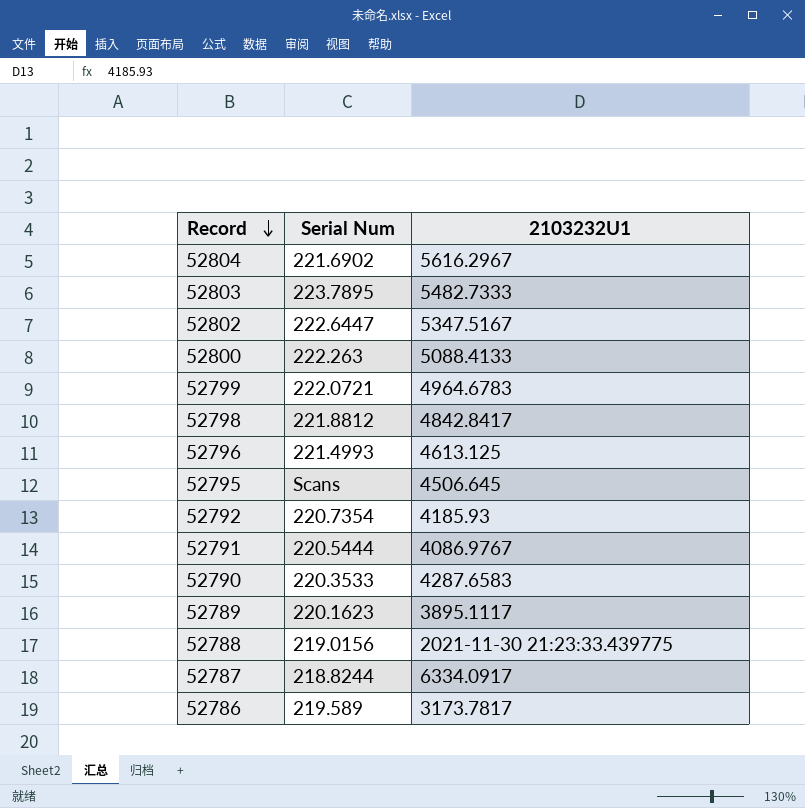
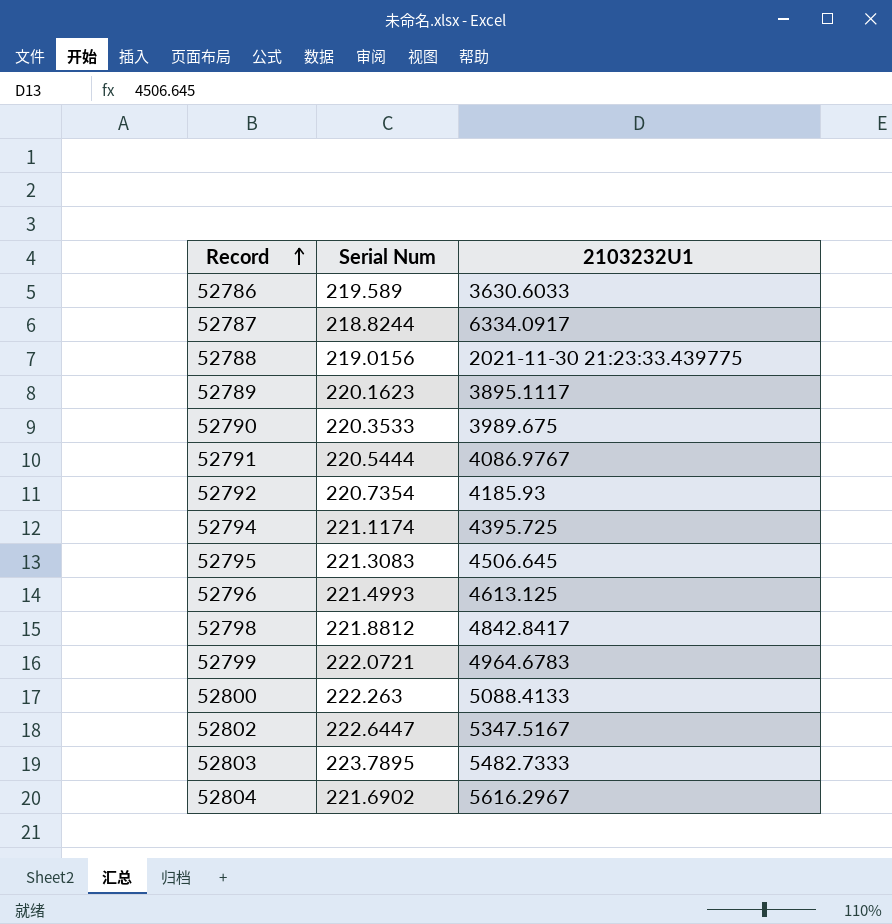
row order: Record descending -> Record ascending
52786 | 2103232U1: 3173.7817 -> 3630.6033
52790 | 2103232U1: 4287.6583 -> 3989.675
row 52794: none -> 221.1174 | 4395.725
52795 | Serial Num: Scans -> 221.3083

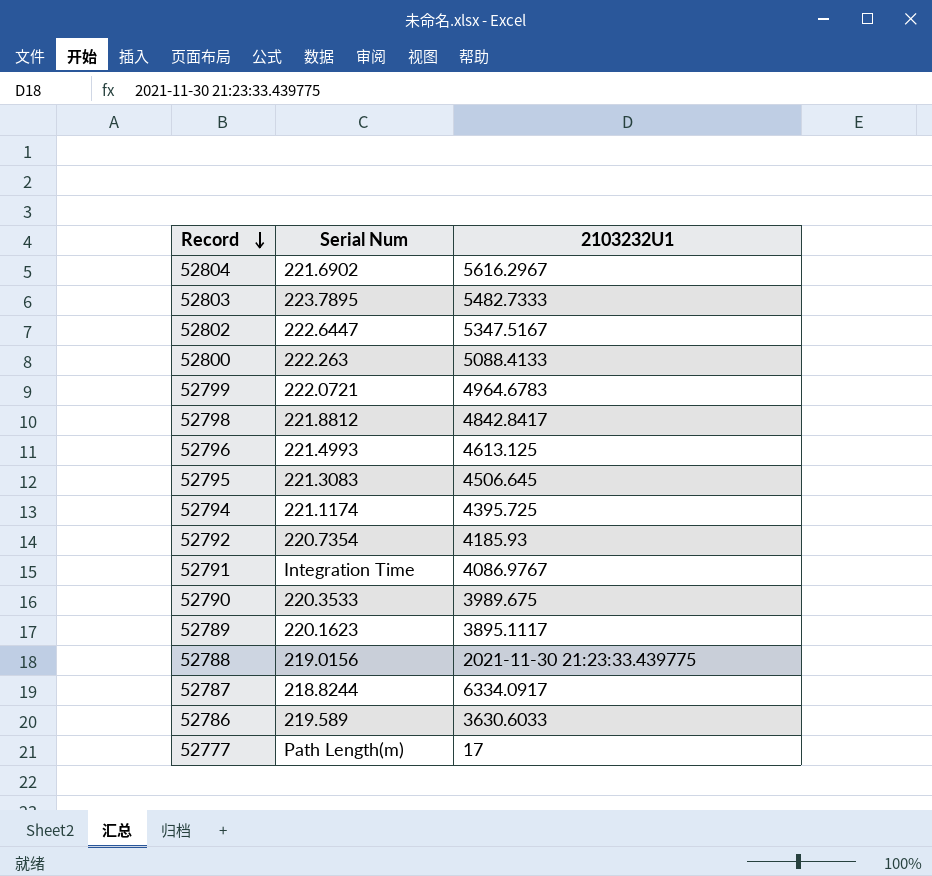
row order: Record ascending -> Record descending
52791 | Serial Num: 220.5444 -> Integration Time
row 52777: none -> Path Length(m) | 17

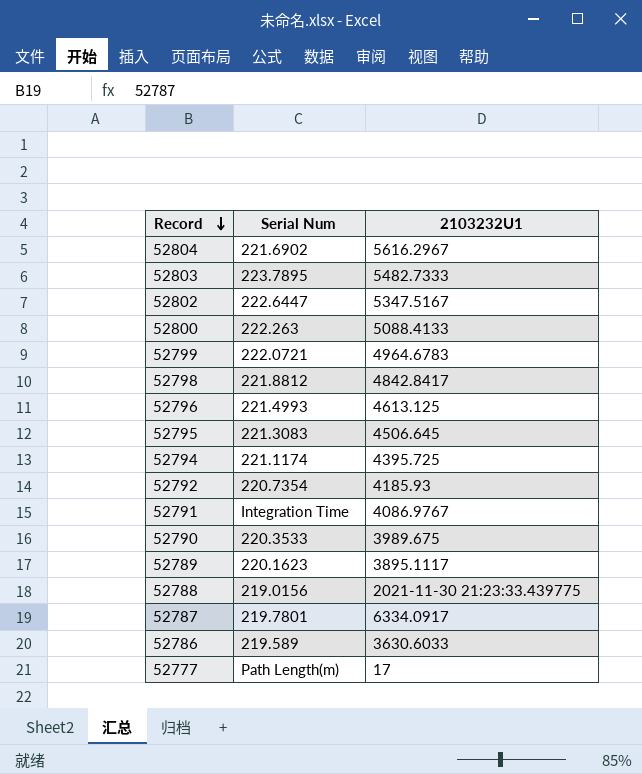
52787 | Serial Num: 218.8244 -> 219.7801

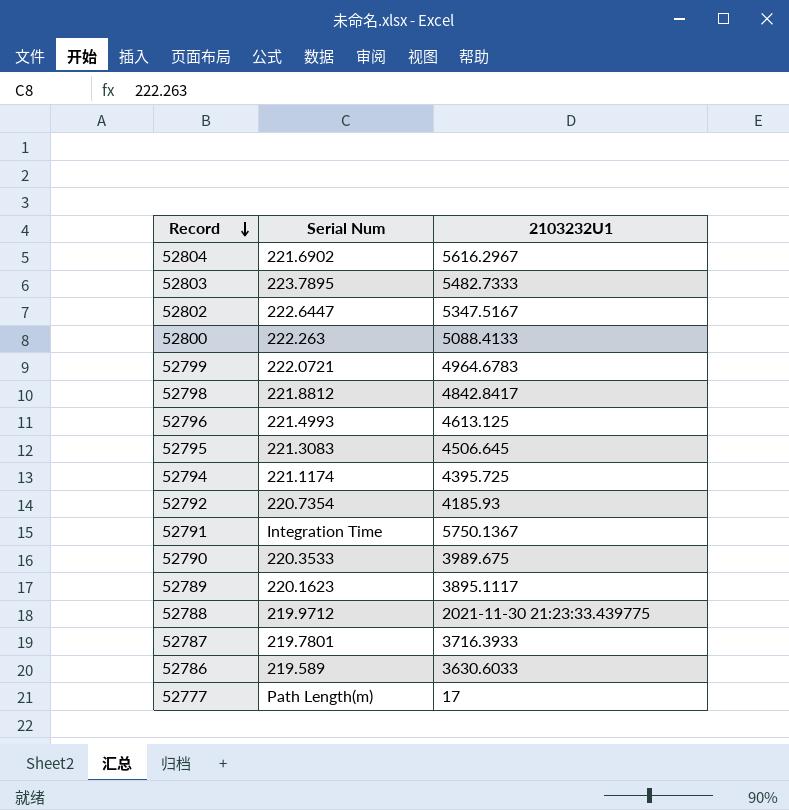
52791 | 2103232U1: 4086.9767 -> 5750.1367
52788 | Serial Num: 219.0156 -> 219.9712
52787 | 2103232U1: 6334.0917 -> 3716.3933

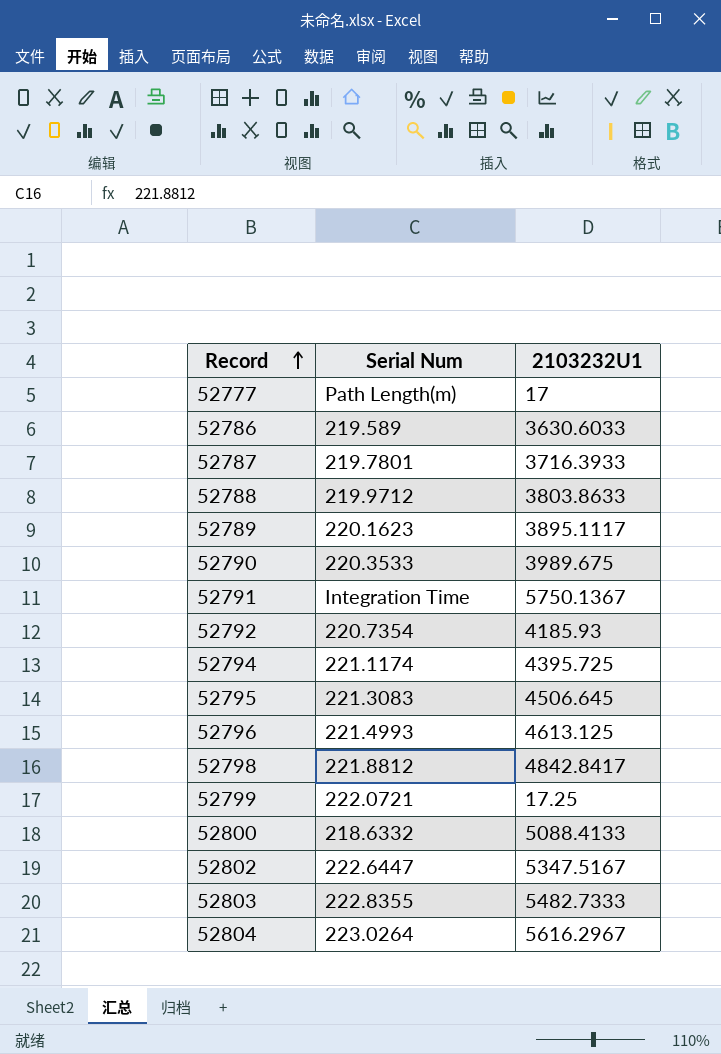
row order: Record descending -> Record ascending
52788 | 2103232U1: 2021-11-30 21:23:33.439775 -> 3803.8633
52799 | 2103232U1: 4964.6783 -> 17.25
52800 | Serial Num: 222.263 -> 218.6332
52803 | Serial Num: 223.7895 -> 222.8355
52804 | Serial Num: 221.6902 -> 223.0264

